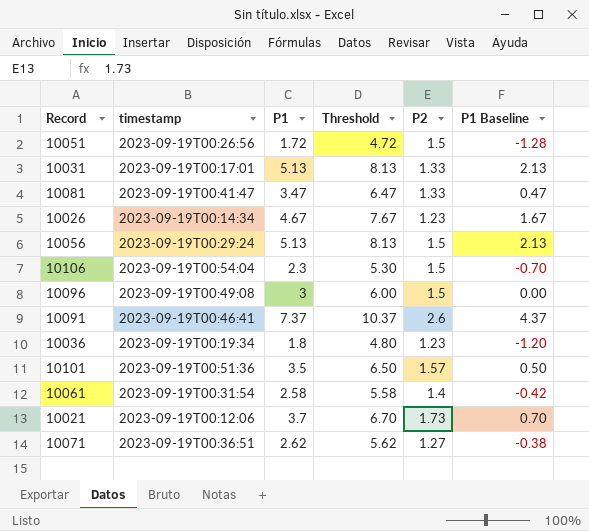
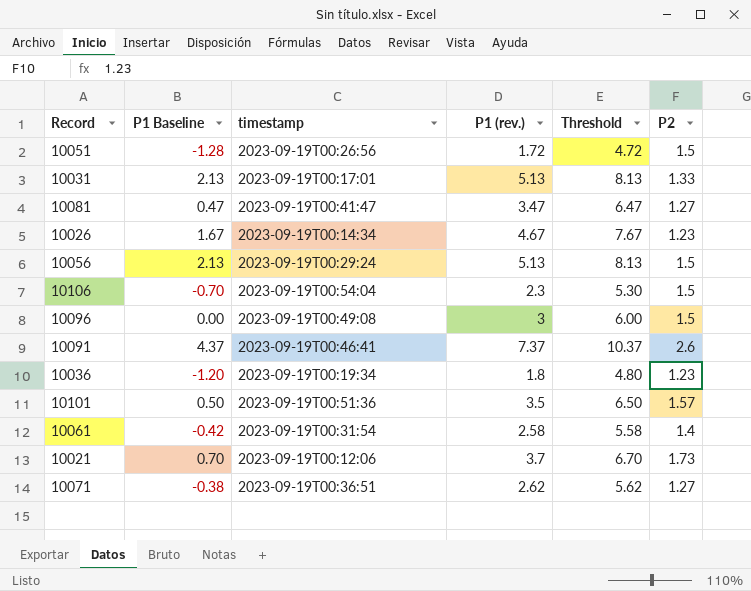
column P1 Baseline | position: 6 -> 2
column name: P1 -> P1 (rev.)
10081 | P2: 1.33 -> 1.27

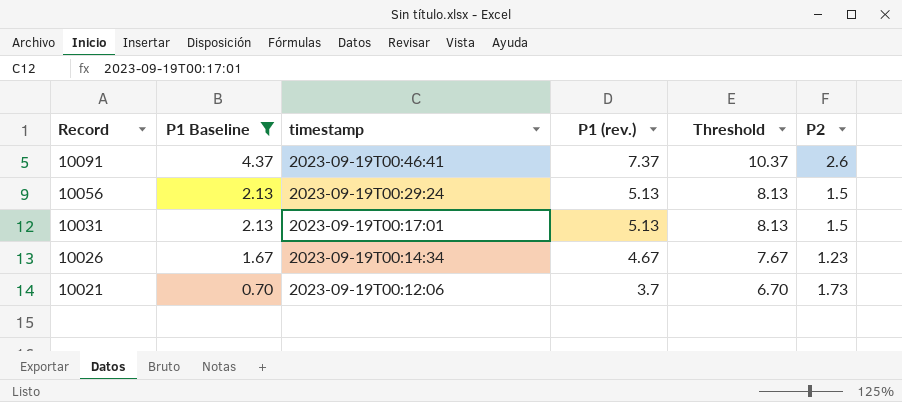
filter: none -> P1 Baseline >= 0.70
row order: none -> Record descending
10031 | P2: 1.33 -> 1.5

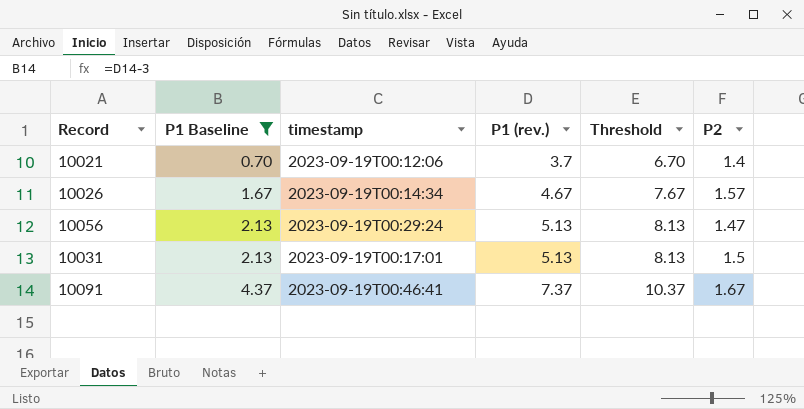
row order: Record descending -> P1 Baseline ascending
10021 | P2: 1.73 -> 1.4
10026 | P2: 1.23 -> 1.57
10056 | P2: 1.5 -> 1.47
10091 | P2: 2.6 -> 1.67

